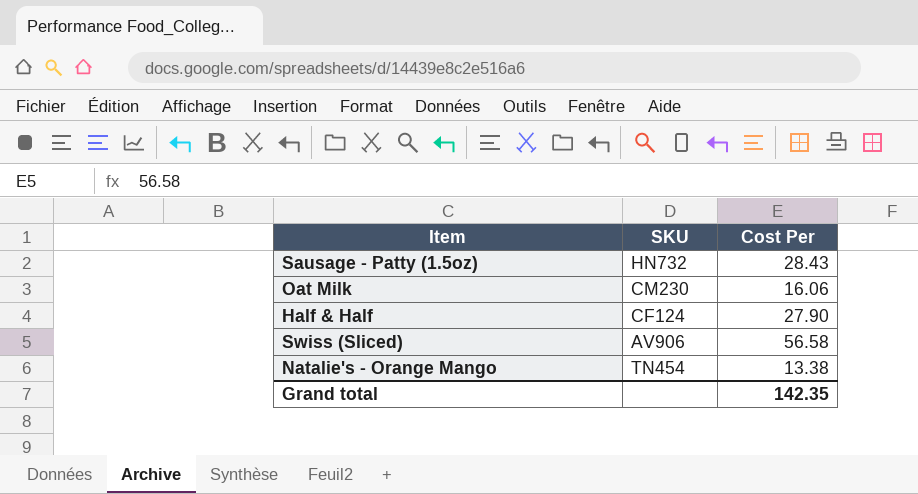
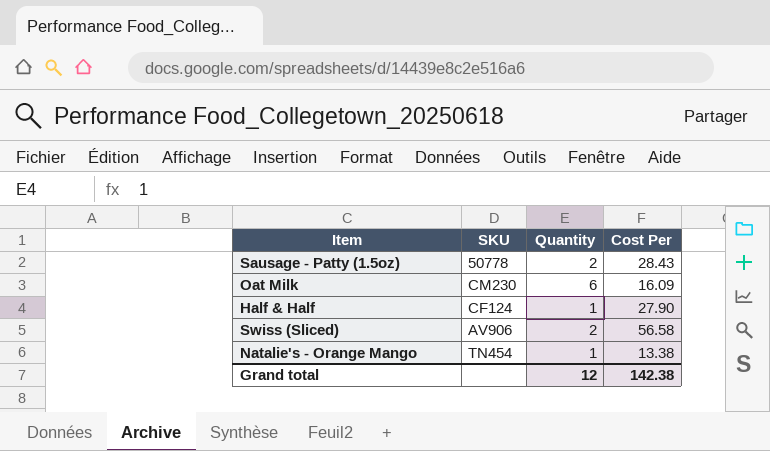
column Quantity | position: none -> 3
Sausage - Patty (1.5oz) | SKU: HN732 -> 50778
Oat Milk | Cost Per: 16.06 -> 16.09
Grand total | Cost Per: 142.35 -> 142.38

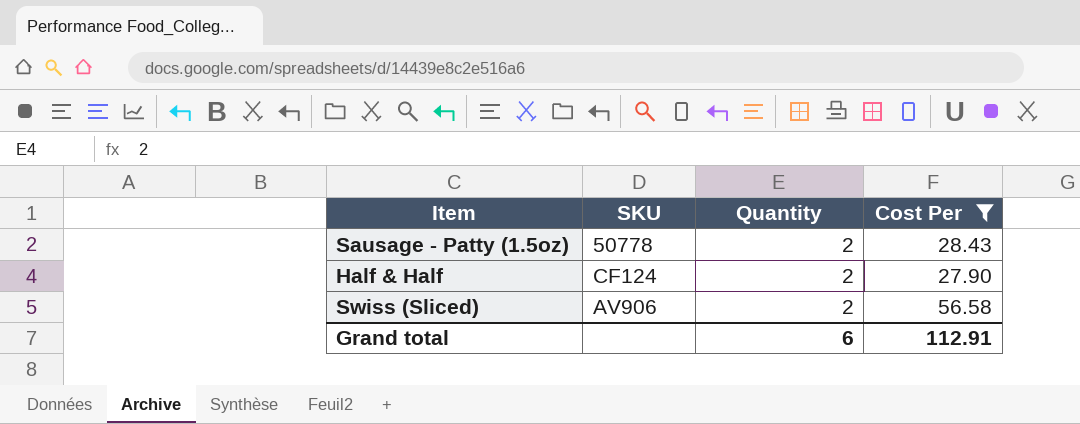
filter: none -> Cost Per >= 27.90
Half & Half | Quantity: 1 -> 2
Grand total | Quantity: 12 -> 6
Grand total | Cost Per: 142.38 -> 112.91

